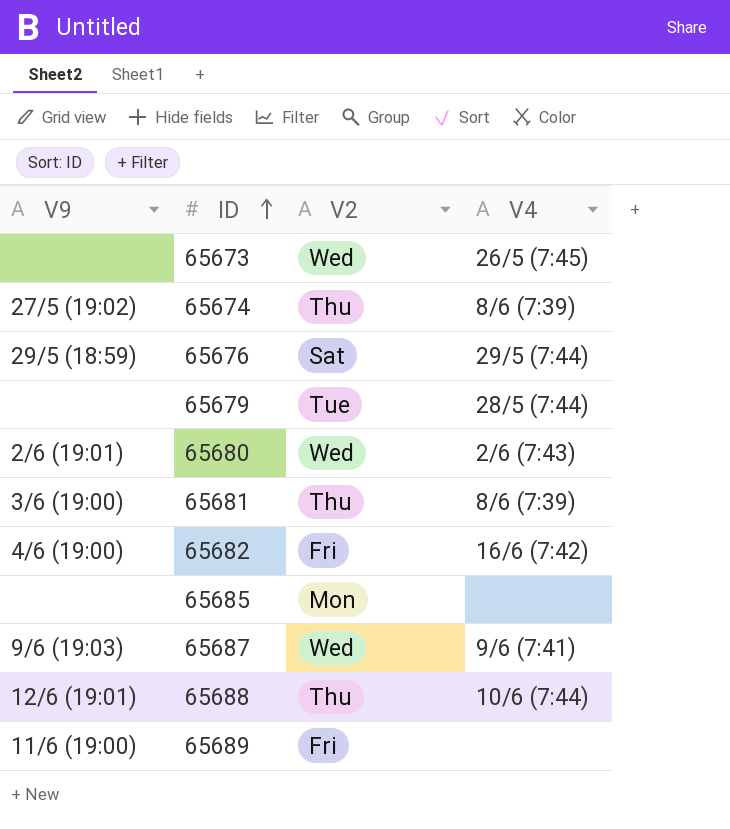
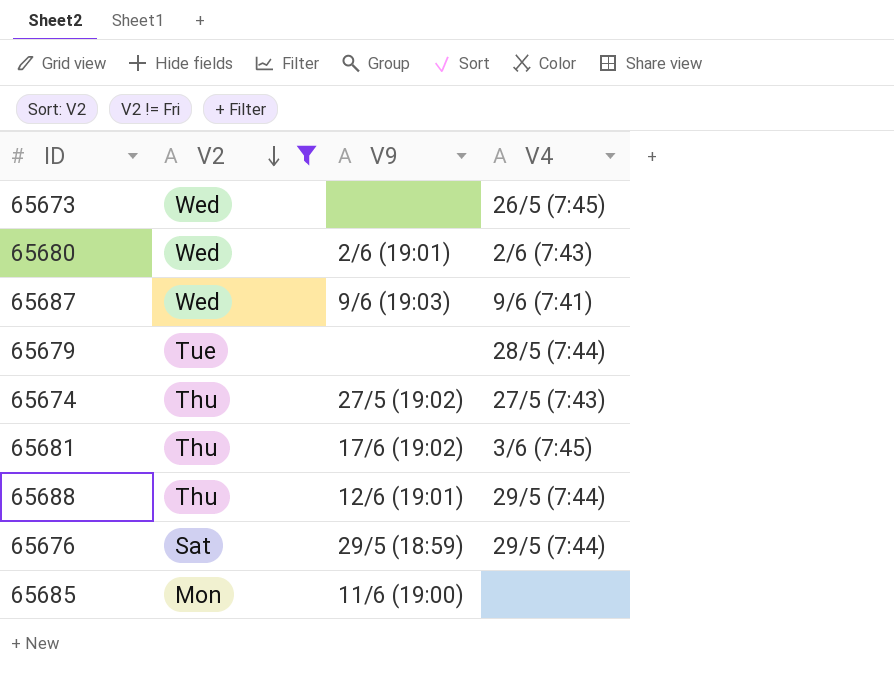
filter: none -> V2 != Fri
row order: ID ascending -> V2 descending
column V9 | position: 1 -> 3
65674 | V4: 8/6 (7:39) -> 27/5 (7:43)
65681 | V9: 3/6 (19:00) -> 17/6 (19:02)
65681 | V4: 8/6 (7:39) -> 3/6 (7:45)
65688 | V4: 10/6 (7:44) -> 29/5 (7:44)
65685 | V9: none -> 11/6 (19:00)

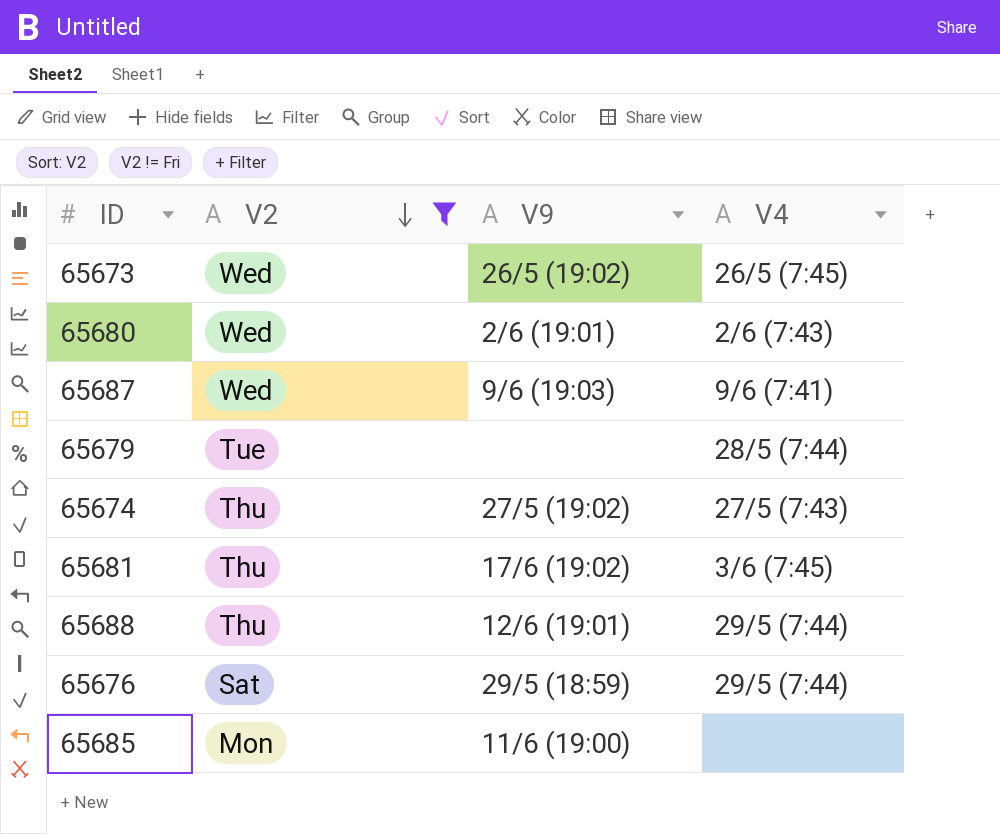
65673 | V9: none -> 26/5 (19:02)

